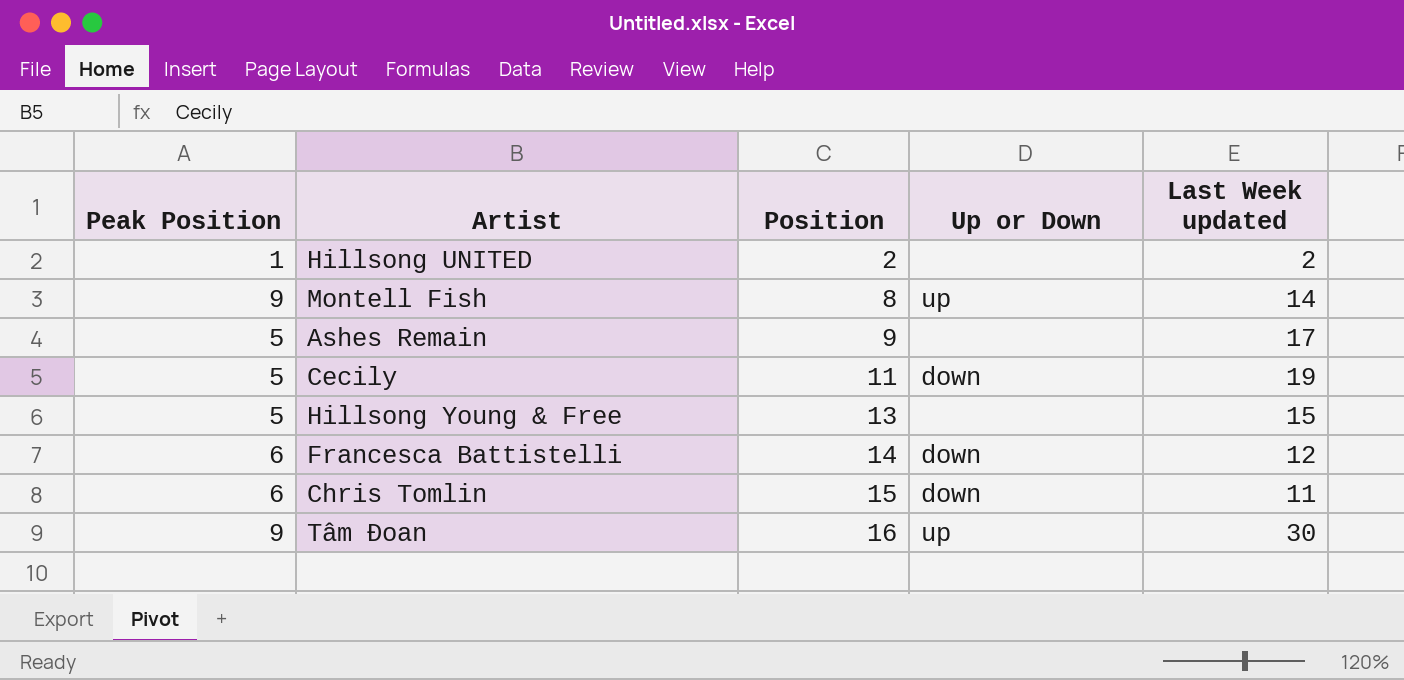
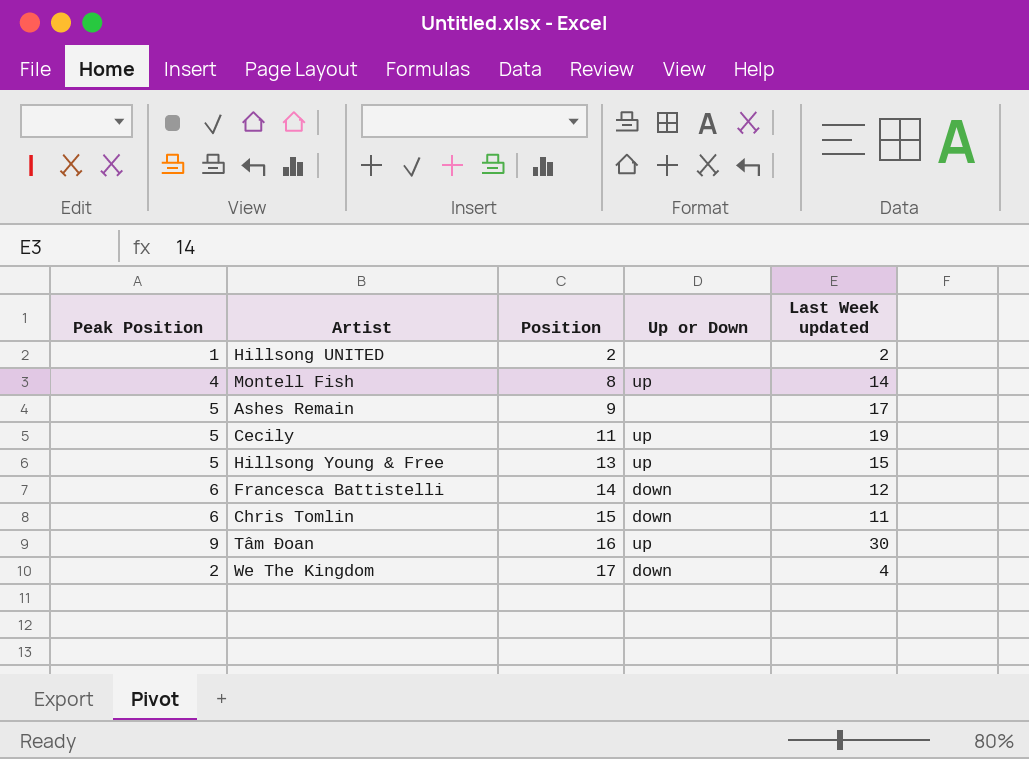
Montell Fish | Peak Position: 9 -> 4
Cecily | Up or Down: down -> up
Hillsong Young & Free | Up or Down: none -> up
row We The Kingdom: none -> 2 | 17 | down | 4

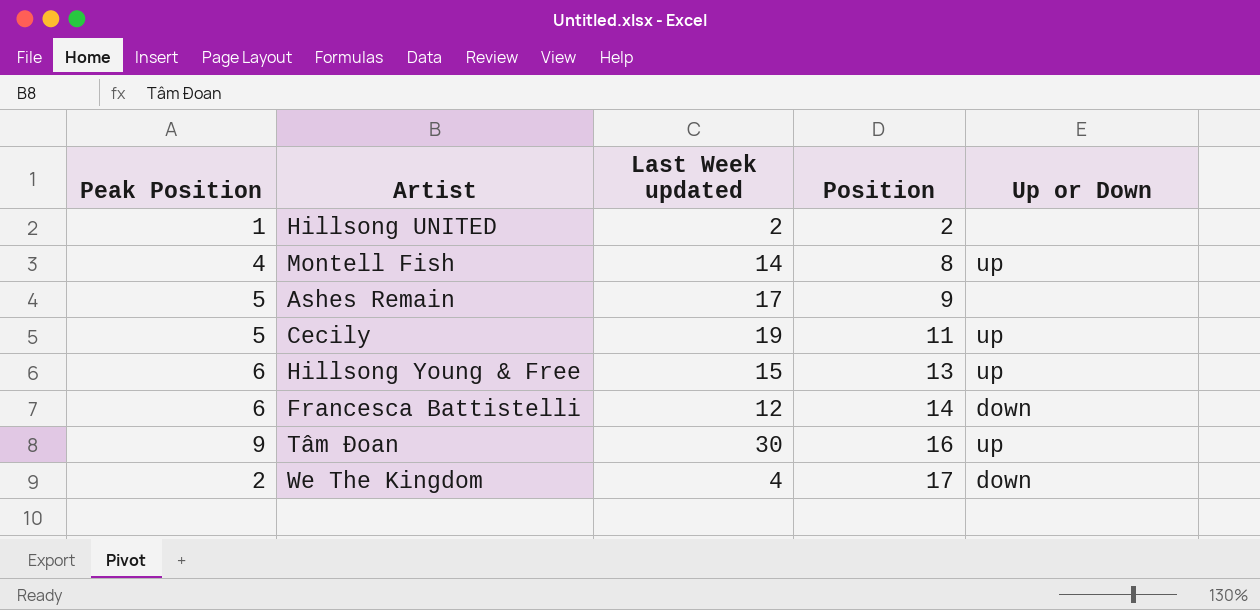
column Last Week updated | position: 5 -> 3
row Chris Tomlin: 6 | 15 | down | 11 -> none
Hillsong Young & Free | Peak Position: 5 -> 6

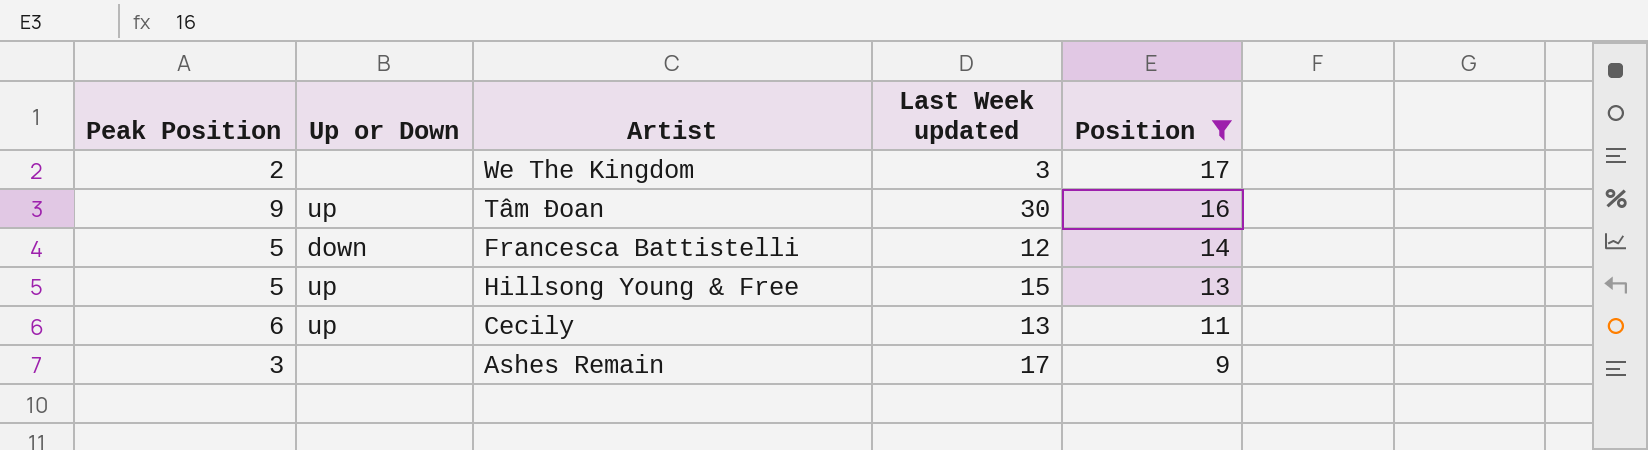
filter: none -> Position >= 9
row order: Position ascending -> Position descending
column Up or Down | position: 5 -> 2
We The Kingdom | Up or Down: down -> none
We The Kingdom | Last Week updated: 4 -> 3
Francesca Battistelli | Peak Position: 6 -> 5
Hillsong Young & Free | Peak Position: 6 -> 5
Cecily | Peak Position: 5 -> 6
Cecily | Last Week updated: 19 -> 13
Ashes Remain | Peak Position: 5 -> 3

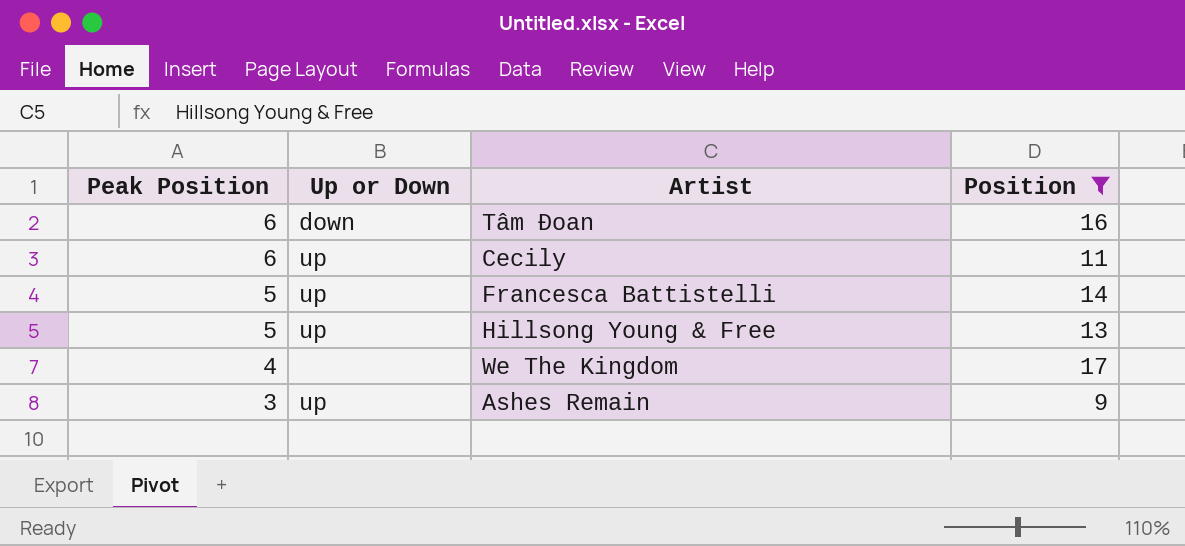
row order: Position descending -> Peak Position descending
column Last Week updated | position: 4 -> none
Tâm Đoan | Peak Position: 9 -> 6
Tâm Đoan | Up or Down: up -> down
Francesca Battistelli | Up or Down: down -> up
We The Kingdom | Peak Position: 2 -> 4
Ashes Remain | Up or Down: none -> up

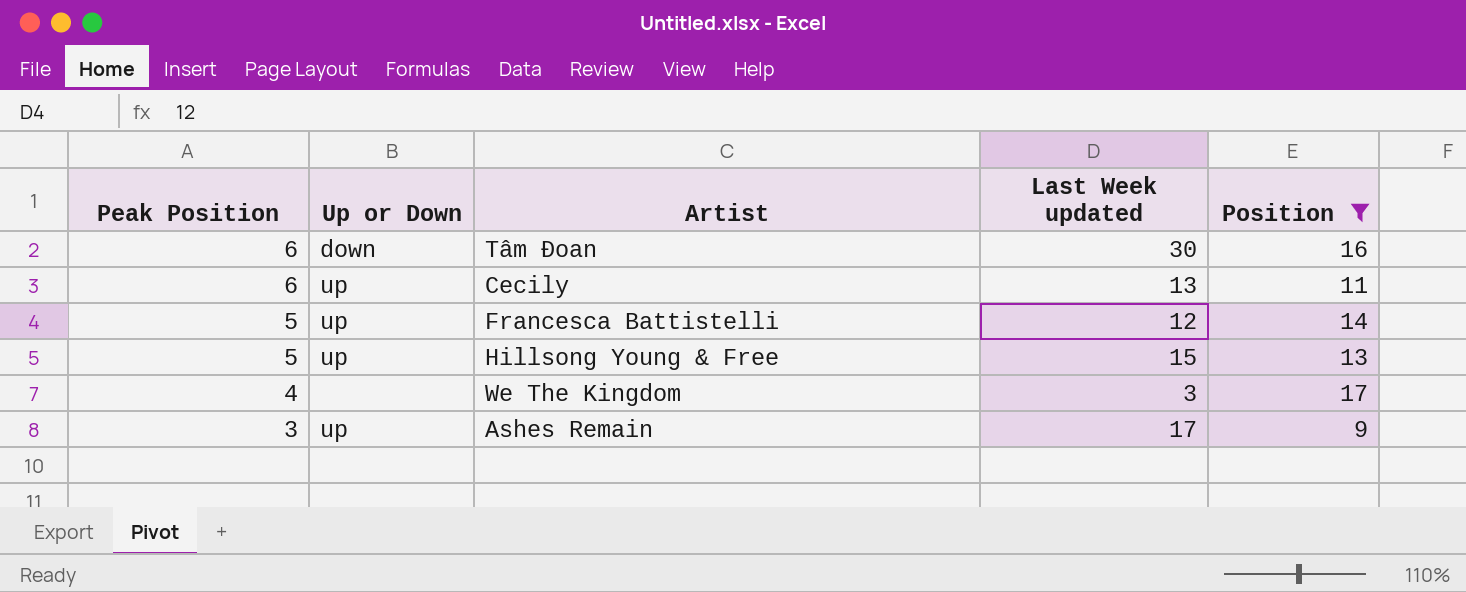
column Last Week updated | position: none -> 4

